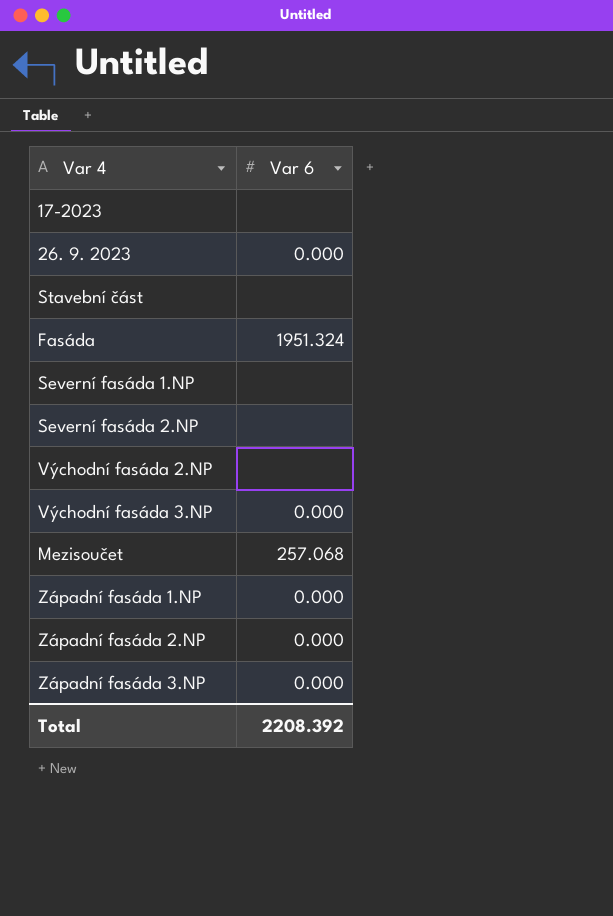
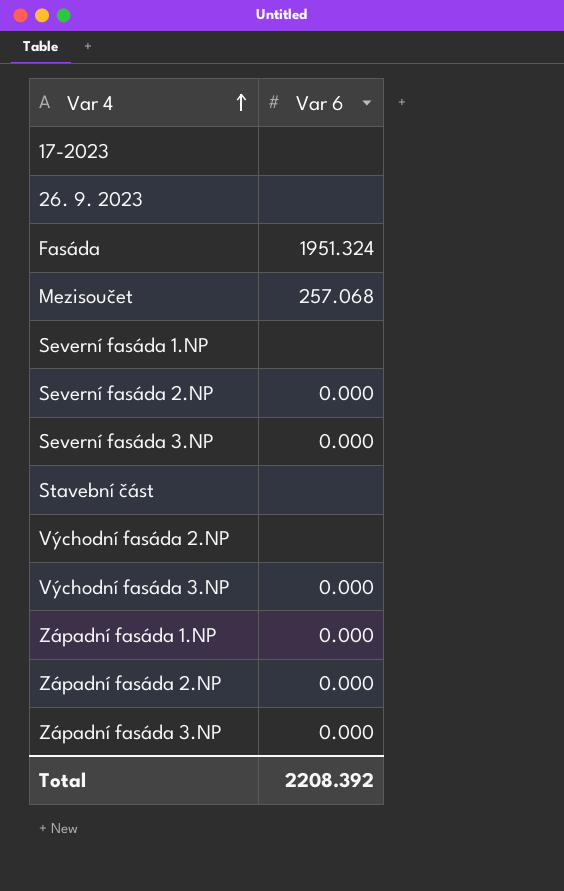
row order: none -> Var 4 ascending
26. 9. 2023 | Var 6: 0.000 -> none
Severní fasáda 2.NP | Var 6: none -> 0.000
row Severní fasáda 3.NP: none -> 0.000

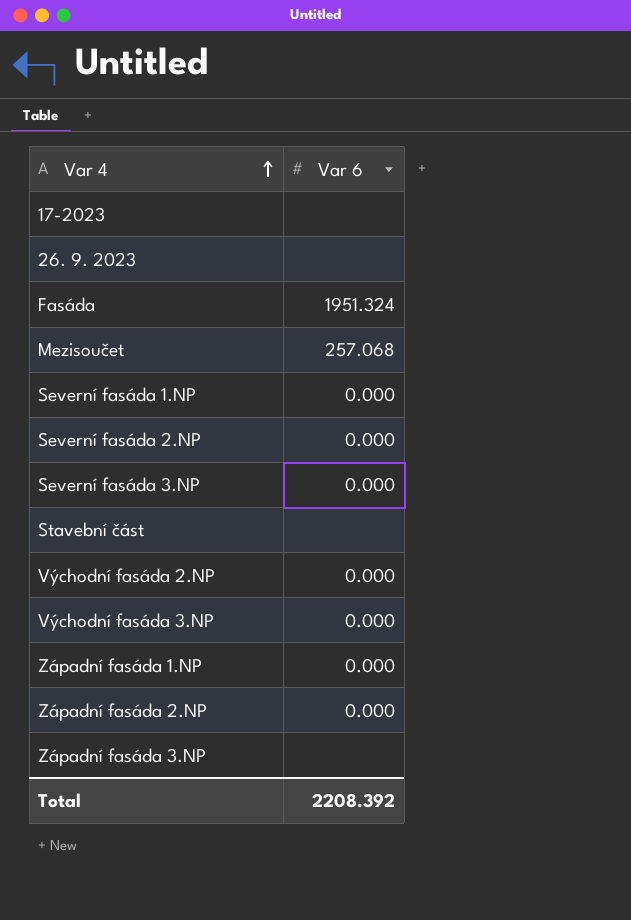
Severní fasáda 1.NP | Var 6: none -> 0.000
Východní fasáda 2.NP | Var 6: none -> 0.000
Západní fasáda 3.NP | Var 6: 0.000 -> none

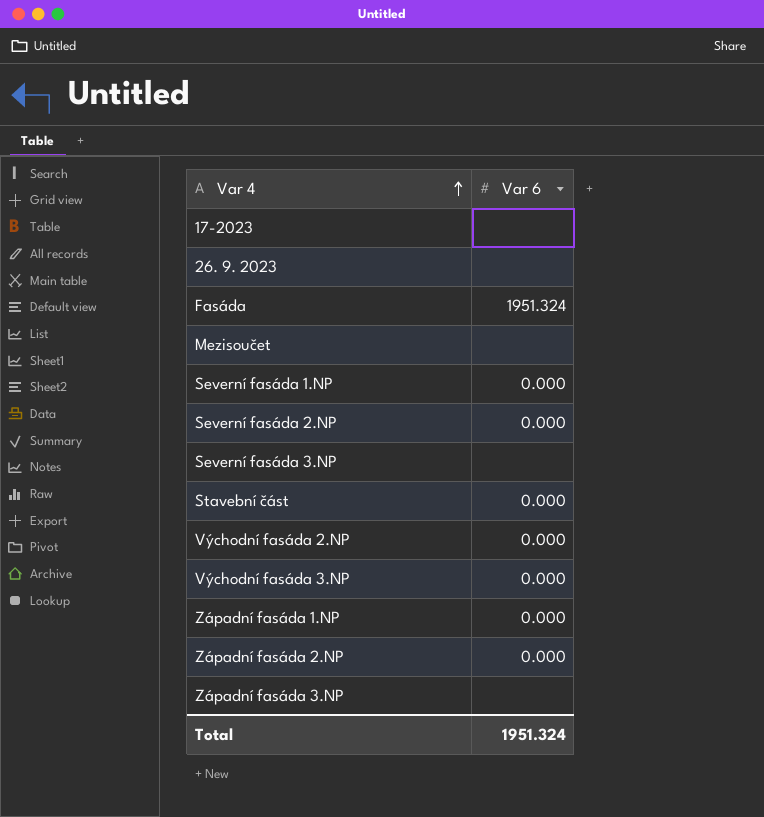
Mezisoučet | Var 6: 257.068 -> none
Severní fasáda 3.NP | Var 6: 0.000 -> none
Stavební část | Var 6: none -> 0.000
Total | Var 6: 2208.392 -> 1951.324

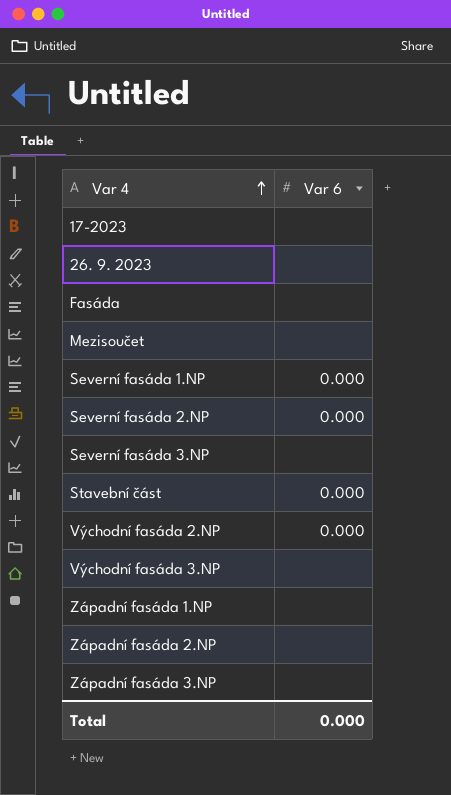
Fasáda | Var 6: 1951.324 -> none
Východní fasáda 3.NP | Var 6: 0.000 -> none
Západní fasáda 1.NP | Var 6: 0.000 -> none
Západní fasáda 2.NP | Var 6: 0.000 -> none
Total | Var 6: 1951.324 -> 0.000

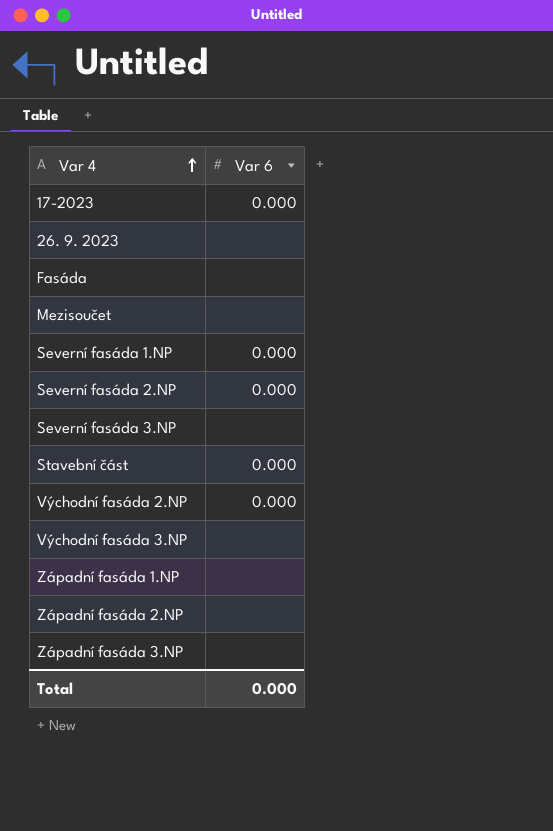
17-2023 | Var 6: none -> 0.000

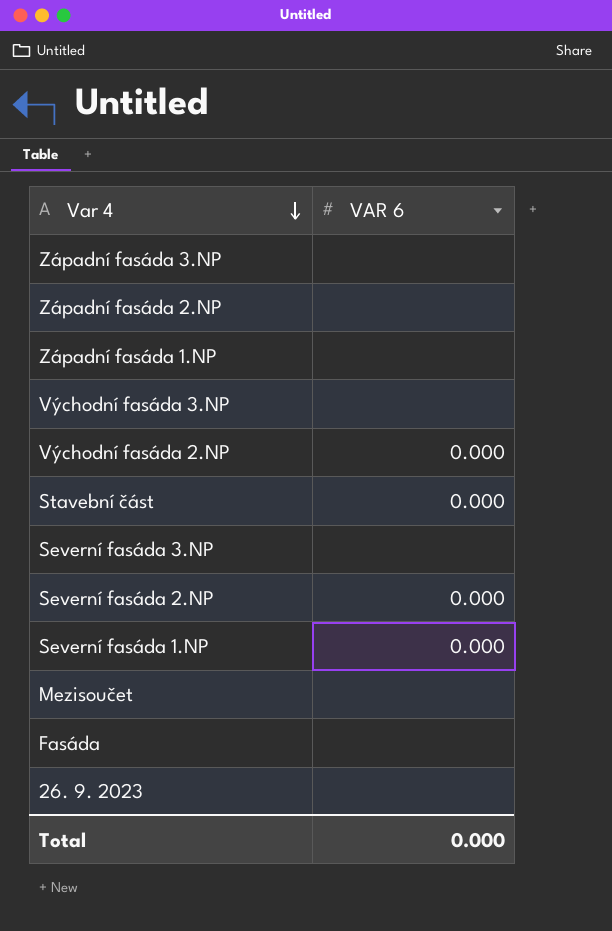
row order: Var 4 ascending -> Var 4 descending
column name: Var 6 -> VAR 6
row 17-2023: 0.000 -> none

